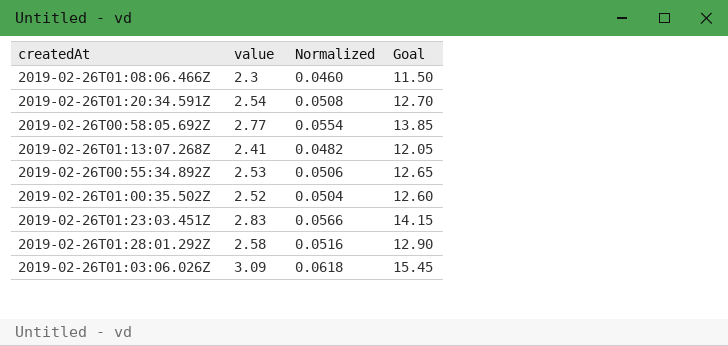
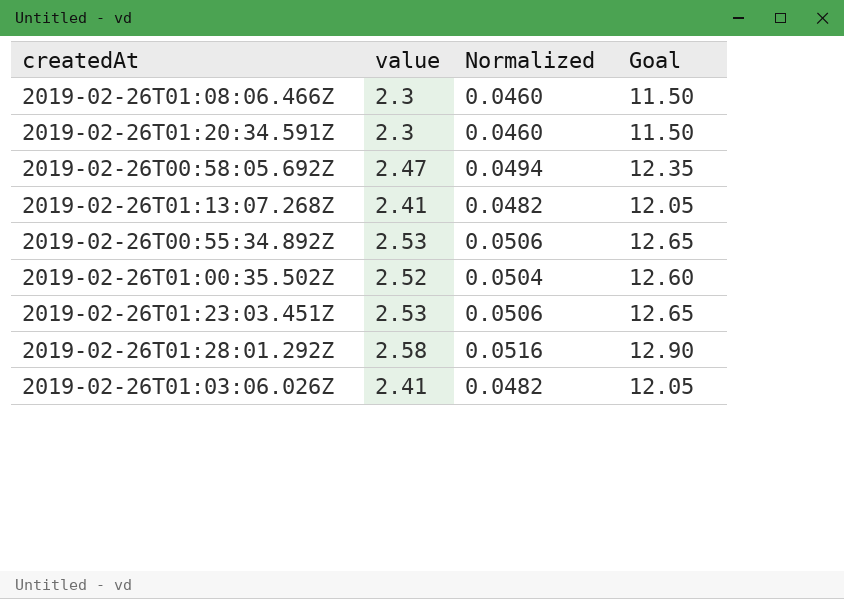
2019-02-26T01:20:34.591Z | value: 2.54 -> 2.3
2019-02-26T01:20:34.591Z | Normalized: 0.0508 -> 0.0460
2019-02-26T01:20:34.591Z | Goal: 12.70 -> 11.50
2019-02-26T00:58:05.692Z | value: 2.77 -> 2.47
2019-02-26T00:58:05.692Z | Normalized: 0.0554 -> 0.0494
2019-02-26T00:58:05.692Z | Goal: 13.85 -> 12.35
2019-02-26T01:23:03.451Z | value: 2.83 -> 2.53
2019-02-26T01:23:03.451Z | Normalized: 0.0566 -> 0.0506
2019-02-26T01:23:03.451Z | Goal: 14.15 -> 12.65
2019-02-26T01:03:06.026Z | value: 3.09 -> 2.41
2019-02-26T01:03:06.026Z | Normalized: 0.0618 -> 0.0482
2019-02-26T01:03:06.026Z | Goal: 15.45 -> 12.05

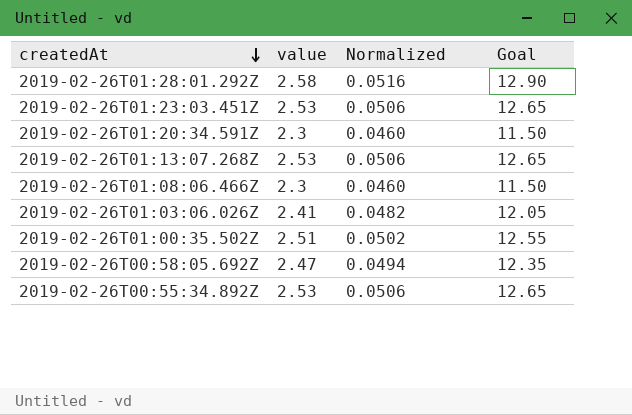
row order: none -> createdAt descending
2019-02-26T01:13:07.268Z | value: 2.41 -> 2.53
2019-02-26T01:13:07.268Z | Normalized: 0.0482 -> 0.0506
2019-02-26T01:13:07.268Z | Goal: 12.05 -> 12.65
2019-02-26T01:00:35.502Z | value: 2.52 -> 2.51
2019-02-26T01:00:35.502Z | Normalized: 0.0504 -> 0.0502
2019-02-26T01:00:35.502Z | Goal: 12.60 -> 12.55

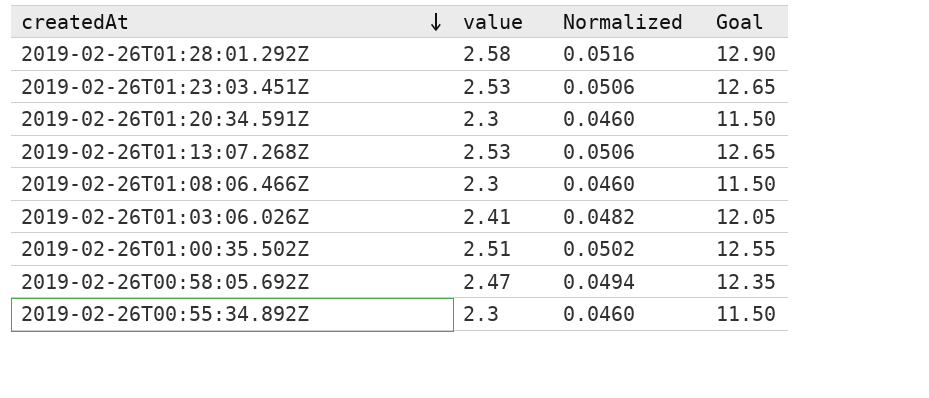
2019-02-26T00:55:34.892Z | value: 2.53 -> 2.3
2019-02-26T00:55:34.892Z | Normalized: 0.0506 -> 0.0460
2019-02-26T00:55:34.892Z | Goal: 12.65 -> 11.50

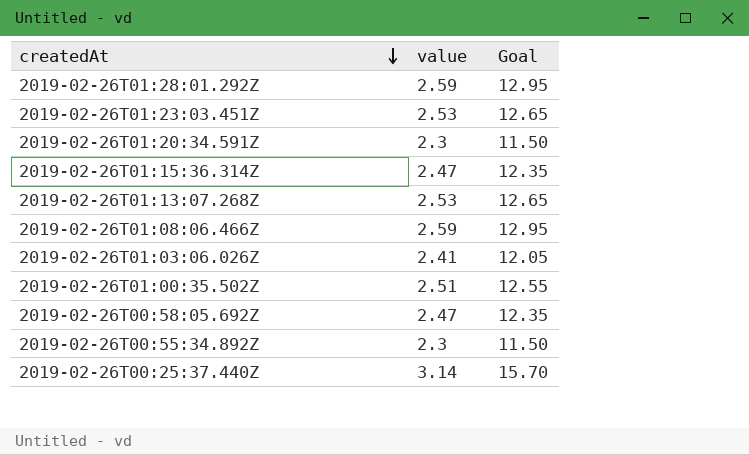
column Normalized | formula: [value] * 0.02 -> none
2019-02-26T01:28:01.292Z | value: 2.58 -> 2.59
2019-02-26T01:28:01.292Z | Goal: 12.90 -> 12.95
row 2019-02-26T01:15:36.314Z: none -> 2.47 | 12.35
2019-02-26T01:08:06.466Z | value: 2.3 -> 2.59
2019-02-26T01:08:06.466Z | Goal: 11.50 -> 12.95
row 2019-02-26T00:25:37.440Z: none -> 3.14 | 15.70

